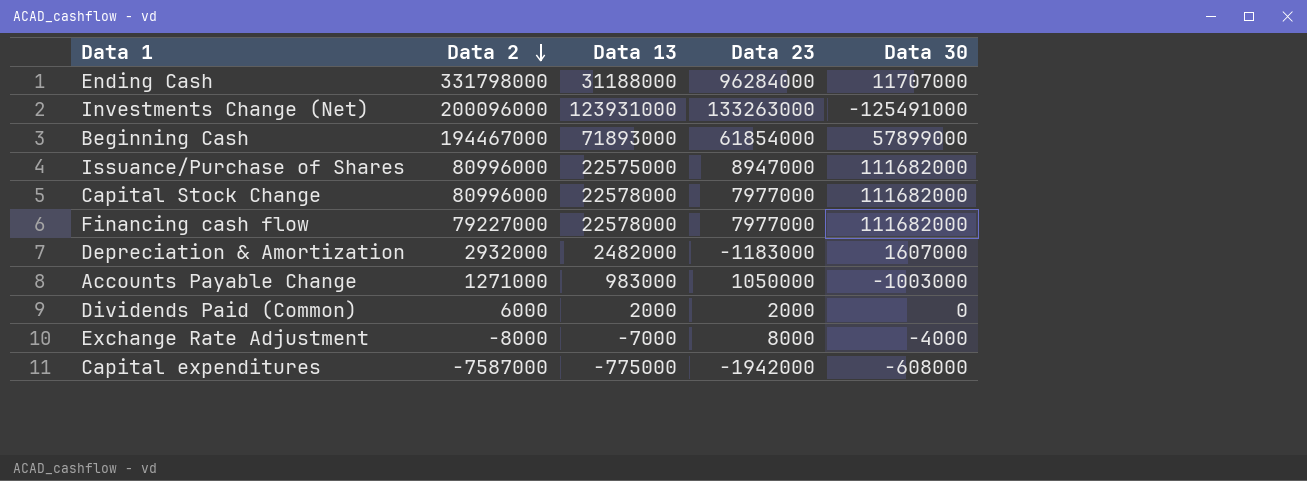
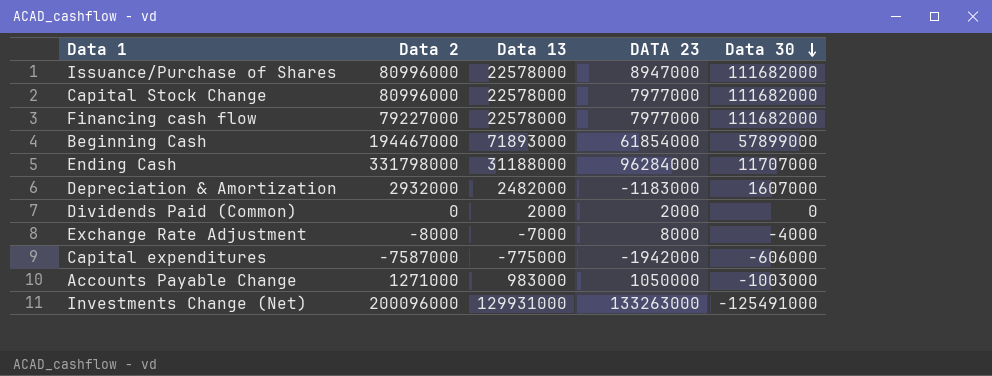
row order: Data 2 descending -> Data 30 descending
column name: Data 23 -> DATA 23
Issuance/Purchase of Shares | Data 13: 22575000 -> 22578000
Dividends Paid (Common) | Data 2: 6000 -> 0
Capital expenditures | Data 30: -608000 -> -606000
Investments Change (Net) | Data 13: 123931000 -> 129931000

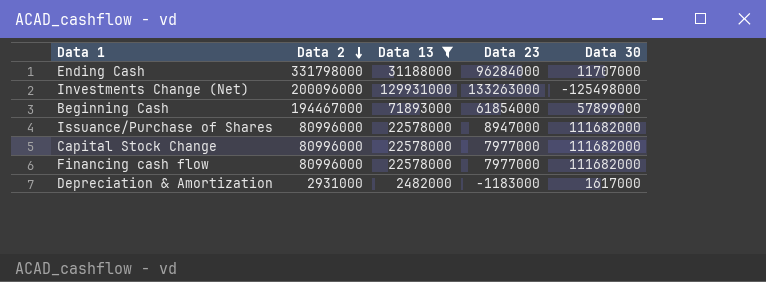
filter: none -> Data 13 >= 2482000
row order: Data 30 descending -> Data 2 descending
column name: DATA 23 -> Data 23
Investments Change (Net) | Data 30: -125491000 -> -125498000
Financing cash flow | Data 2: 79227000 -> 80996000
Depreciation & Amortization | Data 2: 2932000 -> 2931000
Depreciation & Amortization | Data 30: 1607000 -> 1617000

